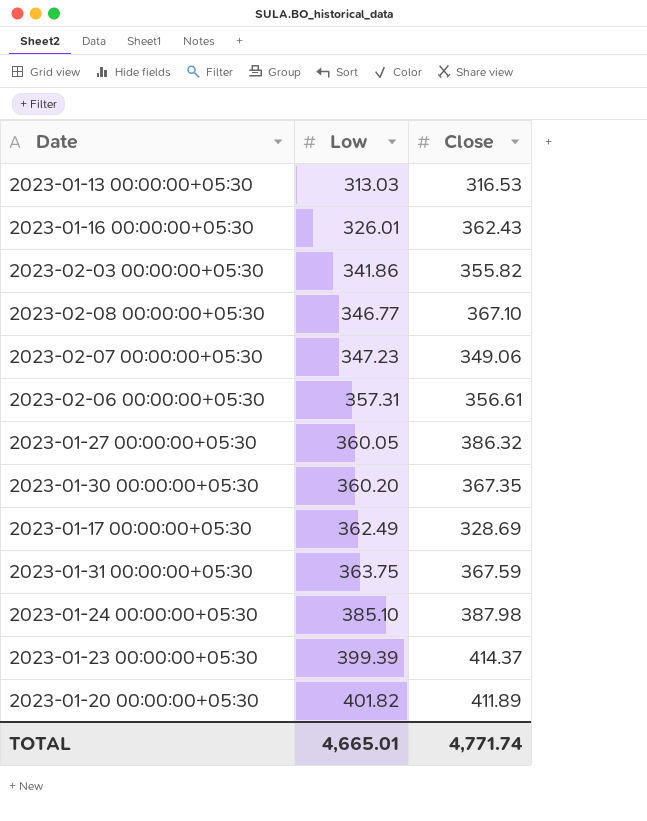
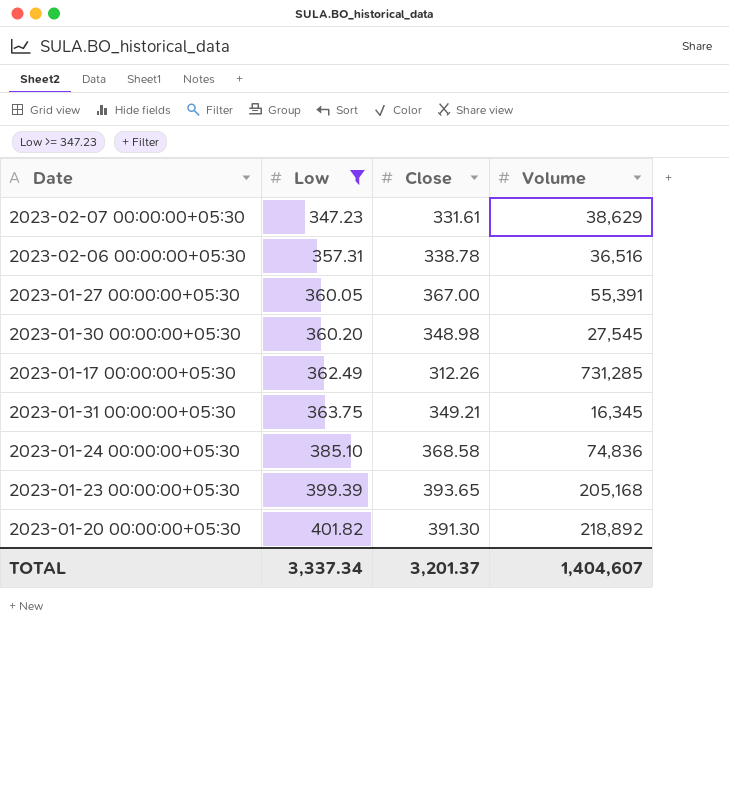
filter: none -> Low >= 347.23
column Volume | position: none -> 4
2023-02-07 00:00:00+05:30 | Close: 349.06 -> 331.61
2023-02-06 00:00:00+05:30 | Close: 356.61 -> 338.78
2023-01-27 00:00:00+05:30 | Close: 386.32 -> 367.00
2023-01-30 00:00:00+05:30 | Close: 367.35 -> 348.98
2023-01-17 00:00:00+05:30 | Close: 328.69 -> 312.26
2023-01-31 00:00:00+05:30 | Close: 367.59 -> 349.21
2023-01-24 00:00:00+05:30 | Close: 387.98 -> 368.58
2023-01-23 00:00:00+05:30 | Close: 414.37 -> 393.65
2023-01-20 00:00:00+05:30 | Close: 411.89 -> 391.30
TOTAL | Low: 4,665.01 -> 3,337.34
TOTAL | Close: 4,771.74 -> 3,201.37

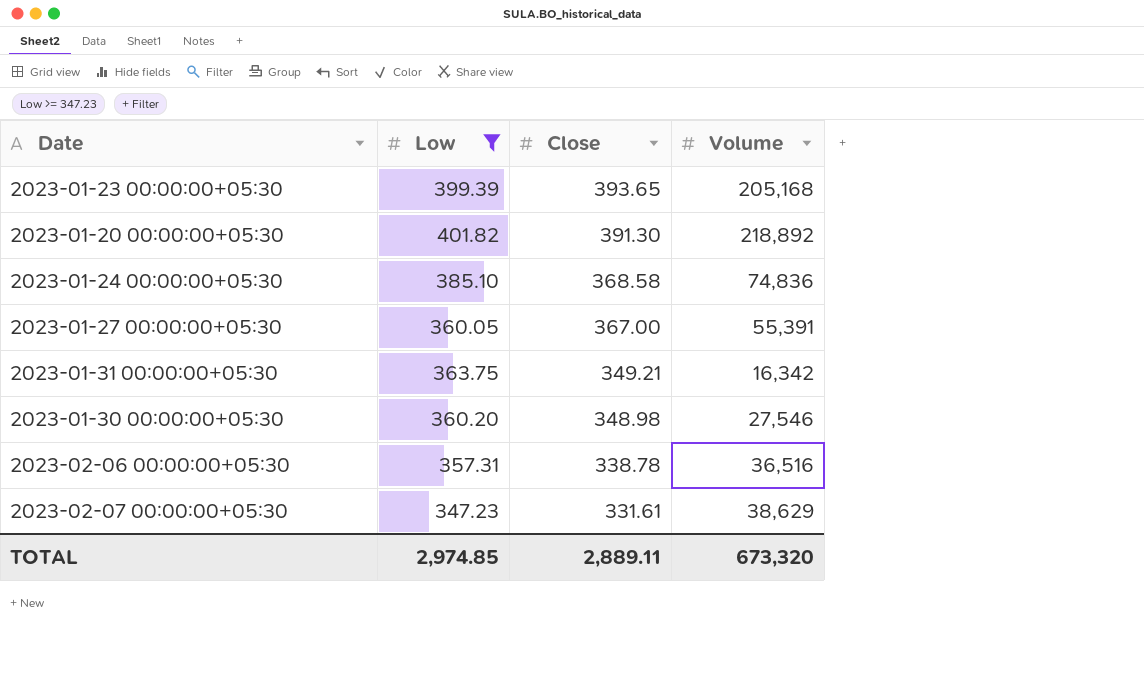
row order: Low ascending -> Close descending
row 2023-01-17 00:00:00+05:30: 362.49 | 312.26 | 731,285 -> none
2023-01-31 00:00:00+05:30 | Volume: 16,345 -> 16,342
2023-01-30 00:00:00+05:30 | Volume: 27,545 -> 27,546
TOTAL | Low: 3,337.34 -> 2,974.85
TOTAL | Close: 3,201.37 -> 2,889.11
TOTAL | Volume: 1,404,607 -> 673,320

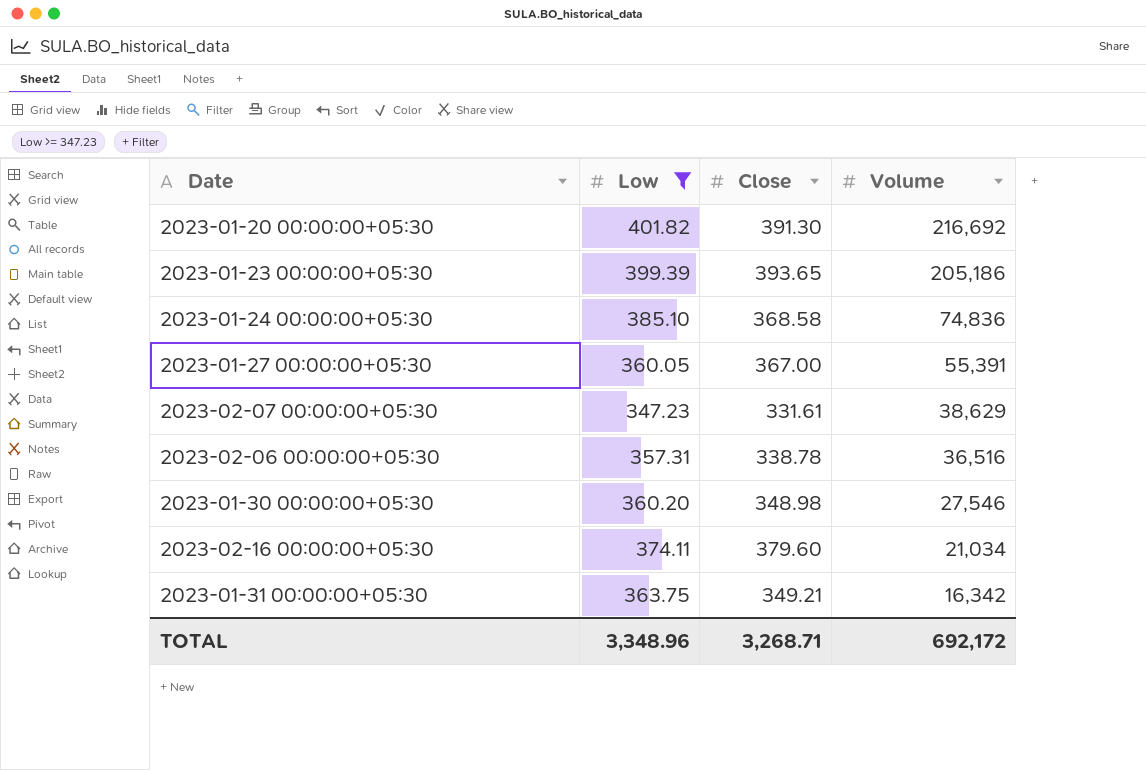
row order: Close descending -> Volume descending
2023-01-20 00:00:00+05:30 | Volume: 218,892 -> 216,692
2023-01-23 00:00:00+05:30 | Volume: 205,168 -> 205,186
row 2023-02-16 00:00:00+05:30: none -> 374.11 | 379.60 | 21,034
TOTAL | Low: 2,974.85 -> 3,348.96
TOTAL | Close: 2,889.11 -> 3,268.71
TOTAL | Volume: 673,320 -> 692,172

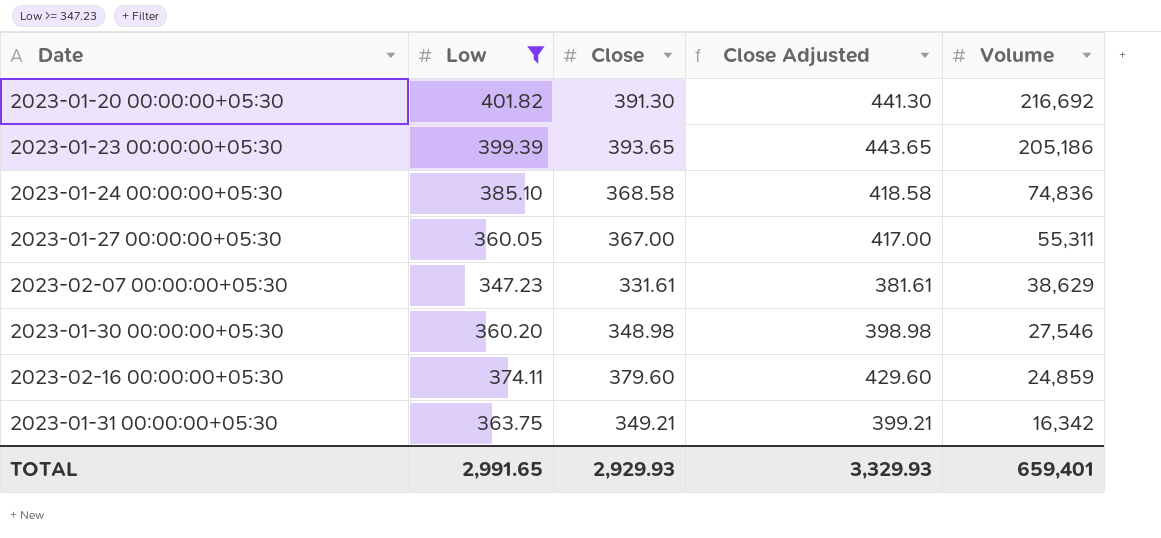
column Close Adjusted | formula: none -> [Close] + 50
row 2023-02-06 00:00:00+05:30: 357.31 | 338.78 | 36,516 -> none
2023-01-27 00:00:00+05:30 | Volume: 55,391 -> 55,311
2023-02-16 00:00:00+05:30 | Volume: 21,034 -> 24,859
TOTAL | Low: 3,348.96 -> 2,991.65
TOTAL | Close: 3,268.71 -> 2,929.93
TOTAL | Volume: 692,172 -> 659,401

